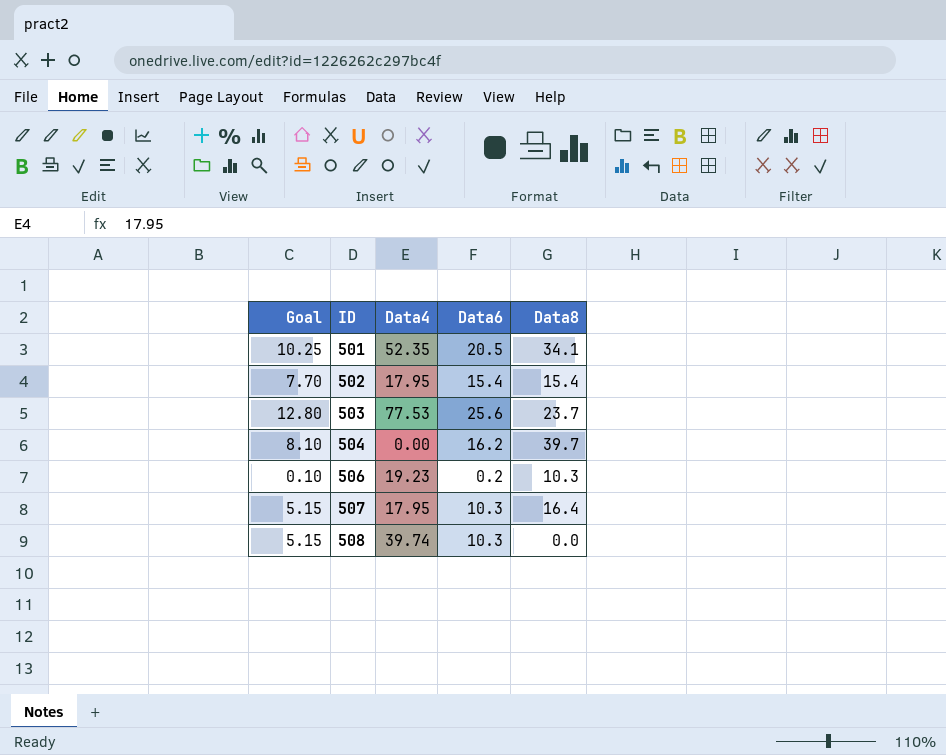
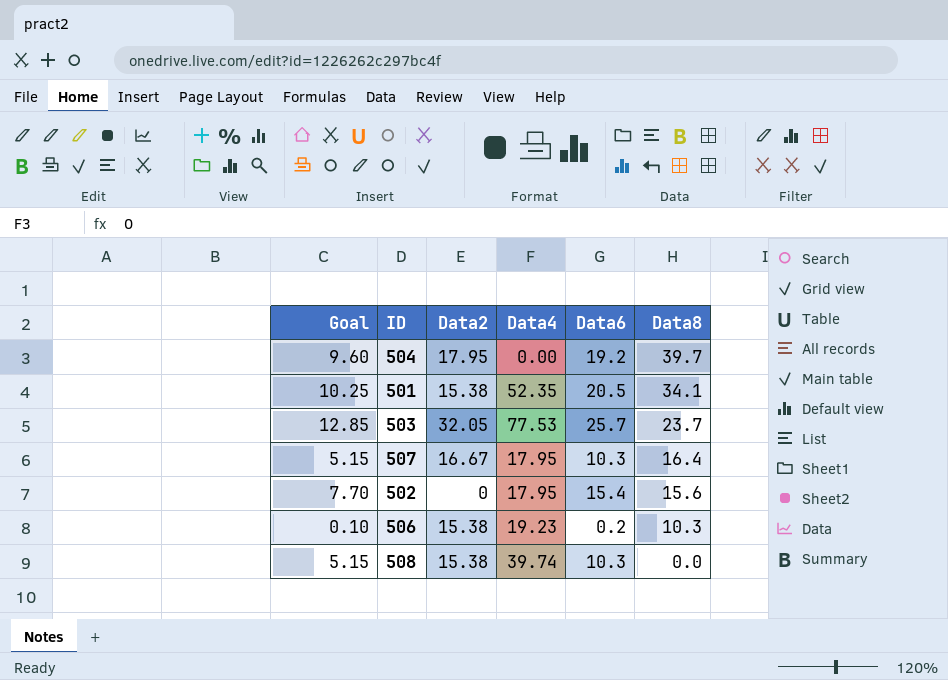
row order: ID ascending -> Data8 descending
column Data2 | position: none -> 3
504 | Goal: 8.10 -> 9.60
504 | Data6: 16.2 -> 19.2
503 | Goal: 12.80 -> 12.85
503 | Data6: 25.6 -> 25.7
502 | Data8: 15.4 -> 15.6

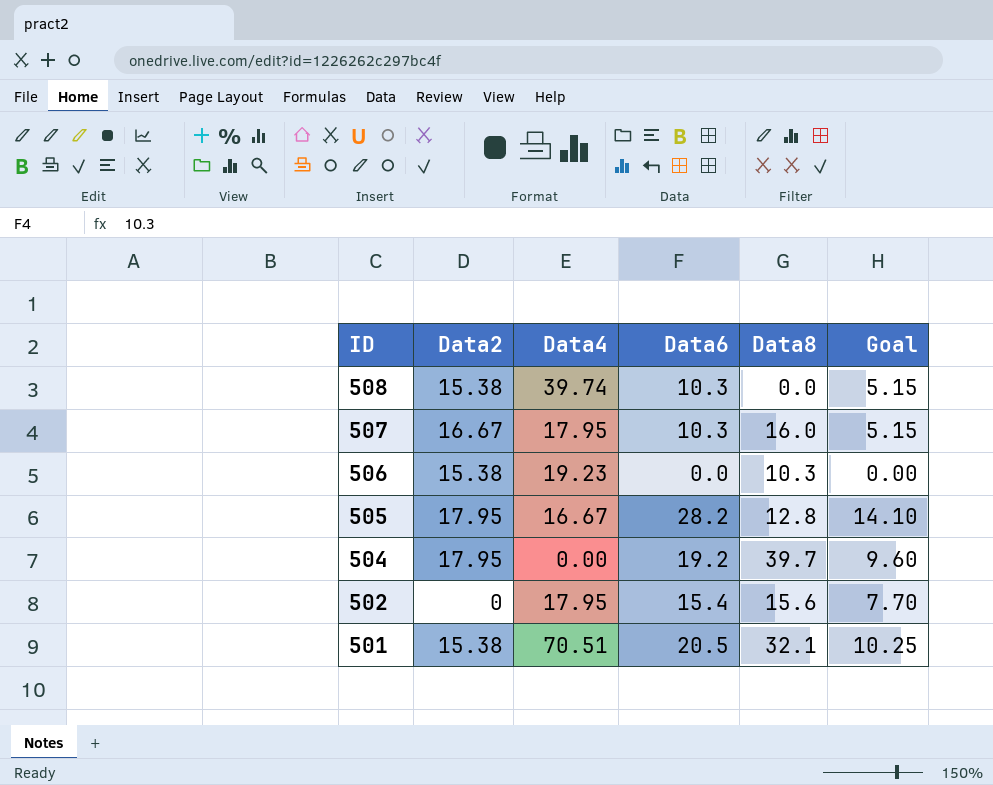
row order: Data8 descending -> ID descending
column Goal | position: 1 -> 6
row 503: 12.85 | 32.05 | 77.53 | 25.7 | 23.7 -> none
507 | Data8: 16.4 -> 16.0
506 | Data6: 0.2 -> 0.0
506 | Goal: 0.10 -> 0.00
row 505: none -> 17.95 | 16.67 | 28.2 | 12.8 | 14.10
501 | Data4: 52.35 -> 70.51
501 | Data8: 34.1 -> 32.1

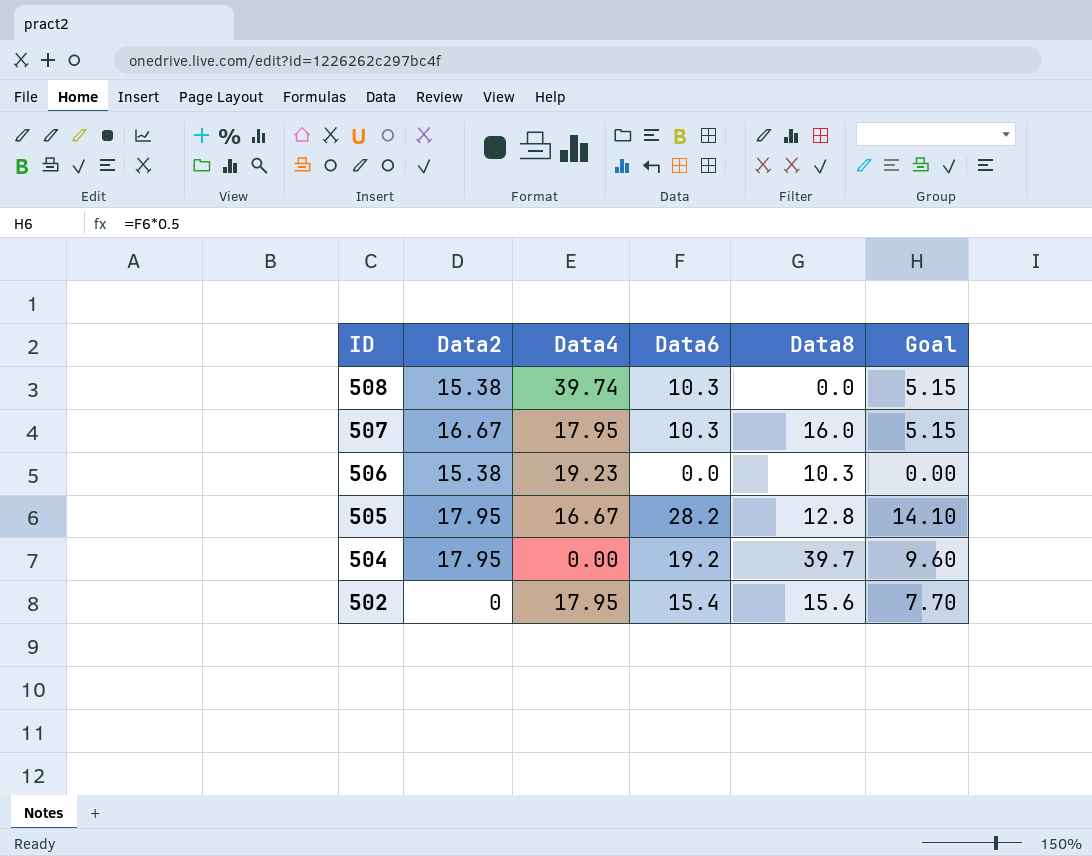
row 501: 15.38 | 70.51 | 20.5 | 32.1 | 10.25 -> none

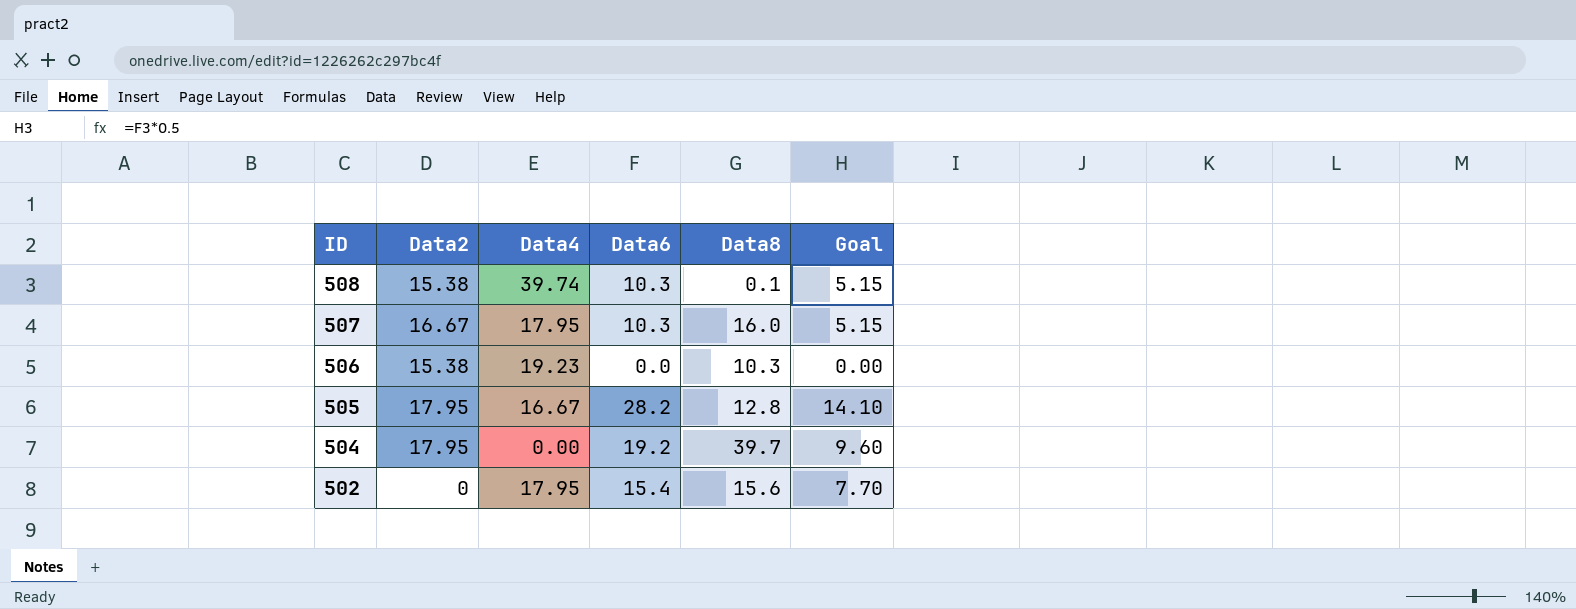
508 | Data8: 0.0 -> 0.1

